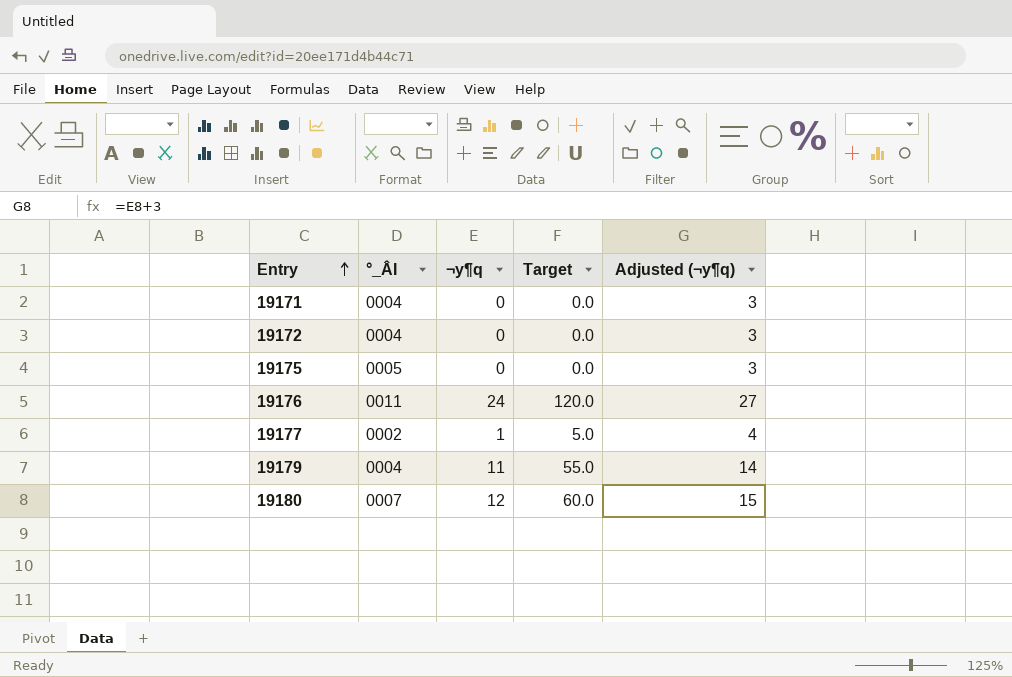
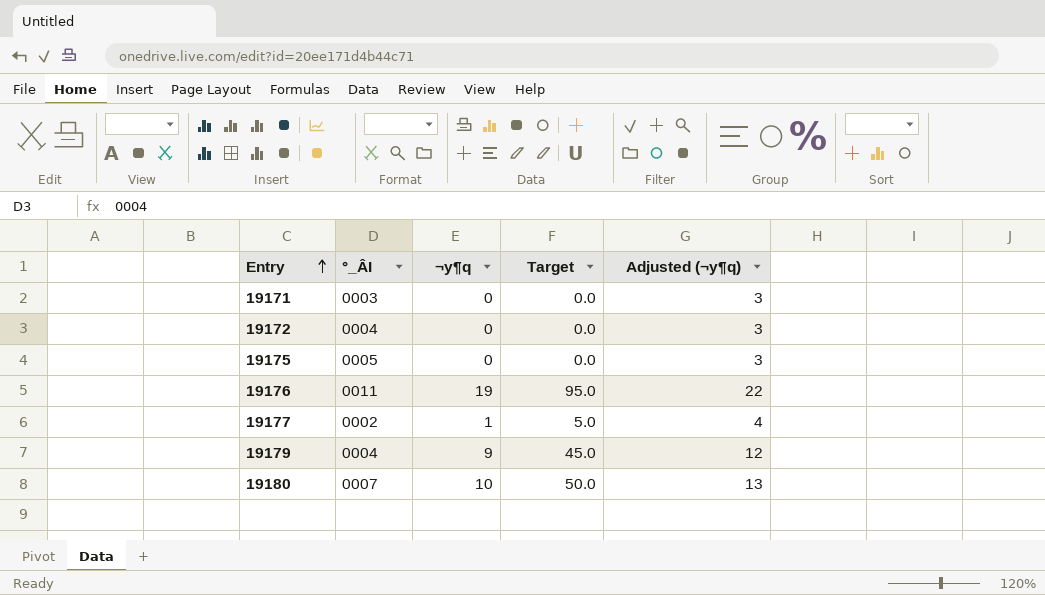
19171 | °_ÂI: 0004 -> 0003
19176 | ¬y¶q: 24 -> 19
19176 | Target: 120.0 -> 95.0
19176 | Adjusted (¬y¶q): 27 -> 22
19179 | ¬y¶q: 11 -> 9
19179 | Target: 55.0 -> 45.0
19179 | Adjusted (¬y¶q): 14 -> 12
19180 | ¬y¶q: 12 -> 10
19180 | Target: 60.0 -> 50.0
19180 | Adjusted (¬y¶q): 15 -> 13

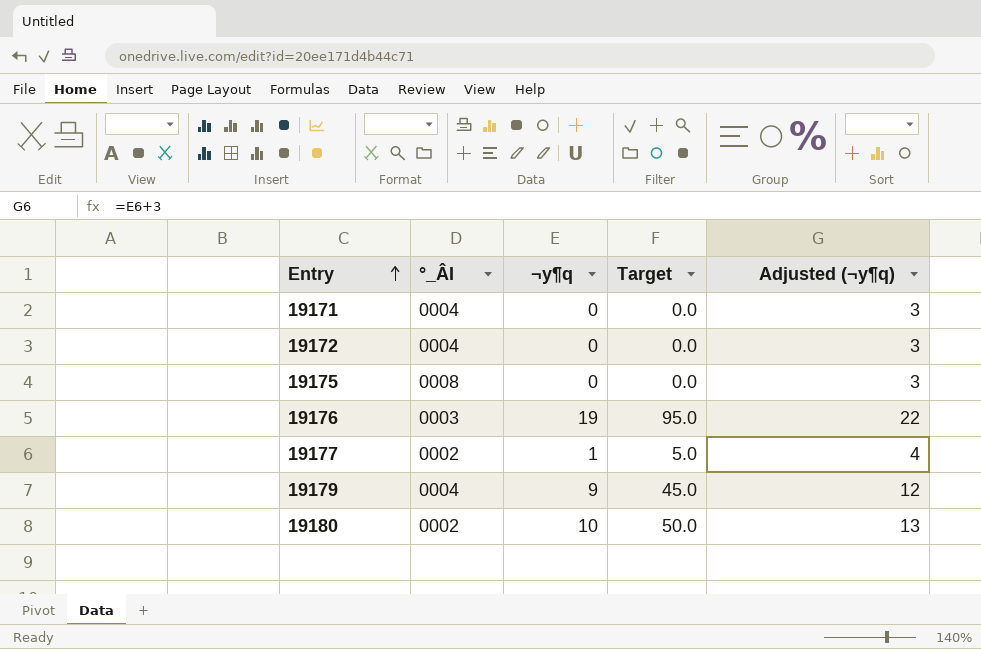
19171 | °_ÂI: 0003 -> 0004
19175 | °_ÂI: 0005 -> 0008
19176 | °_ÂI: 0011 -> 0003
19180 | °_ÂI: 0007 -> 0002

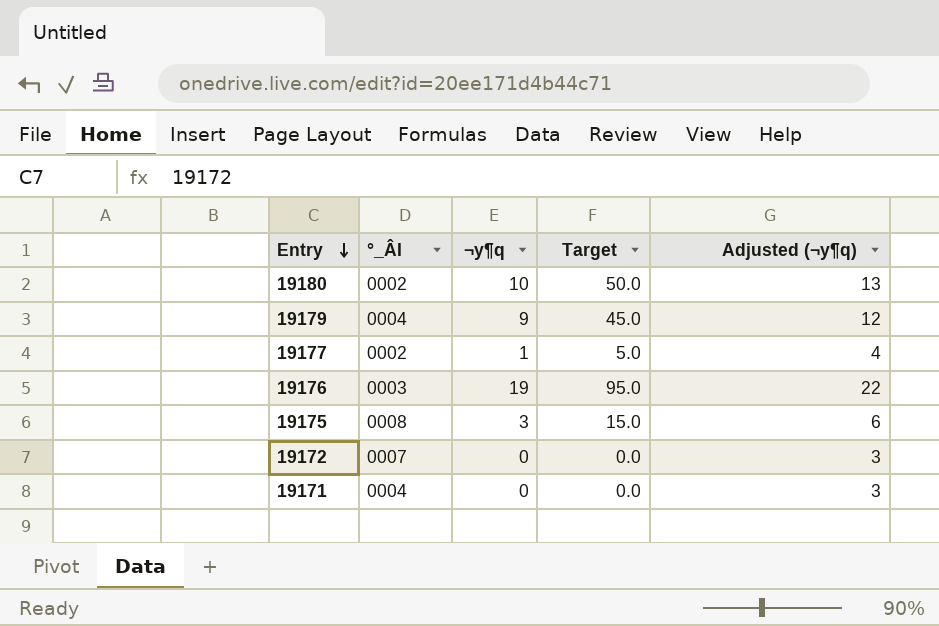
row order: Entry ascending -> Entry descending
19175 | ¬y¶q: 0 -> 3
19175 | Target: 0.0 -> 15.0
19175 | Adjusted (¬y¶q): 3 -> 6
19172 | °_ÂI: 0004 -> 0007

